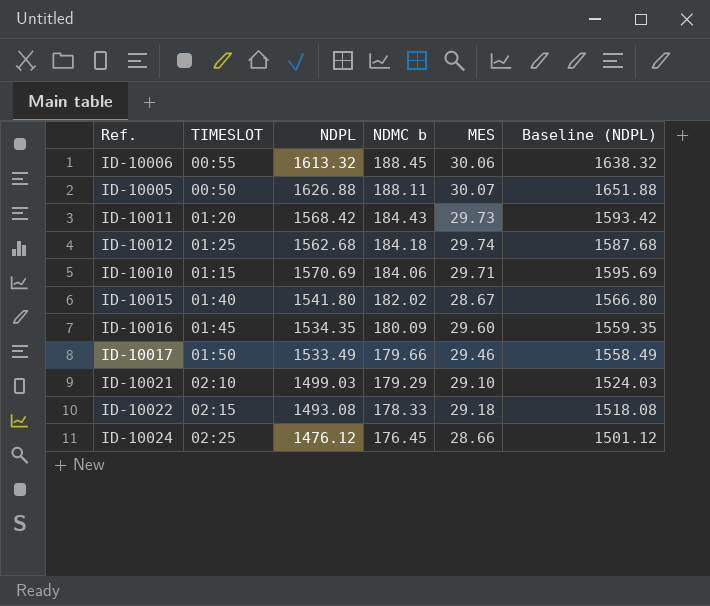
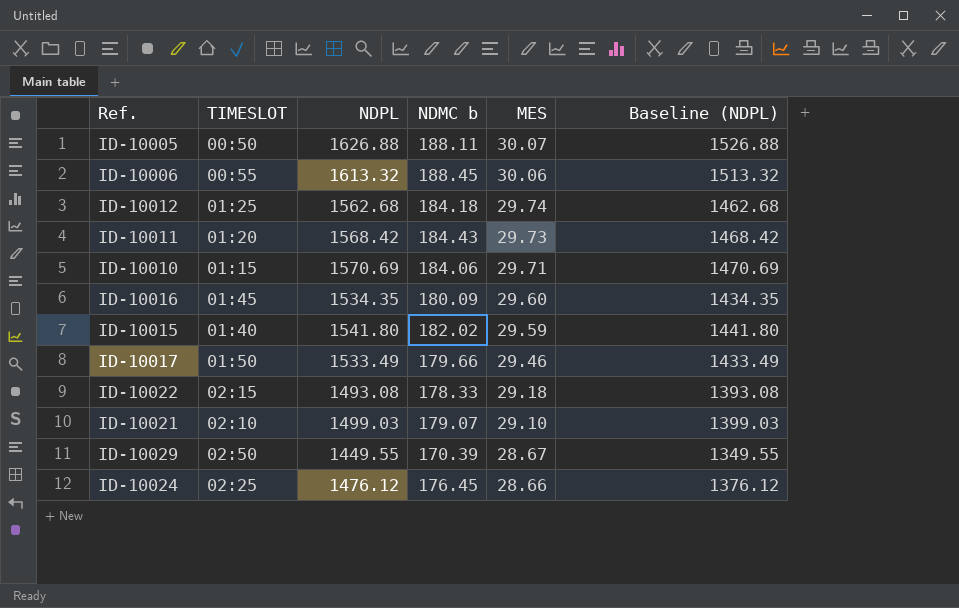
row order: NDMC b descending -> MES descending
column Baseline (NDPL) | formula: [NDPL] + 25 -> [NDPL] - 100
ID-10015 | MES: 28.67 -> 29.59
ID-10021 | NDMC b: 179.29 -> 179.07
row ID-10029: none -> 02:50 | 1449.55 | 170.39 | 28.67 | 1349.55

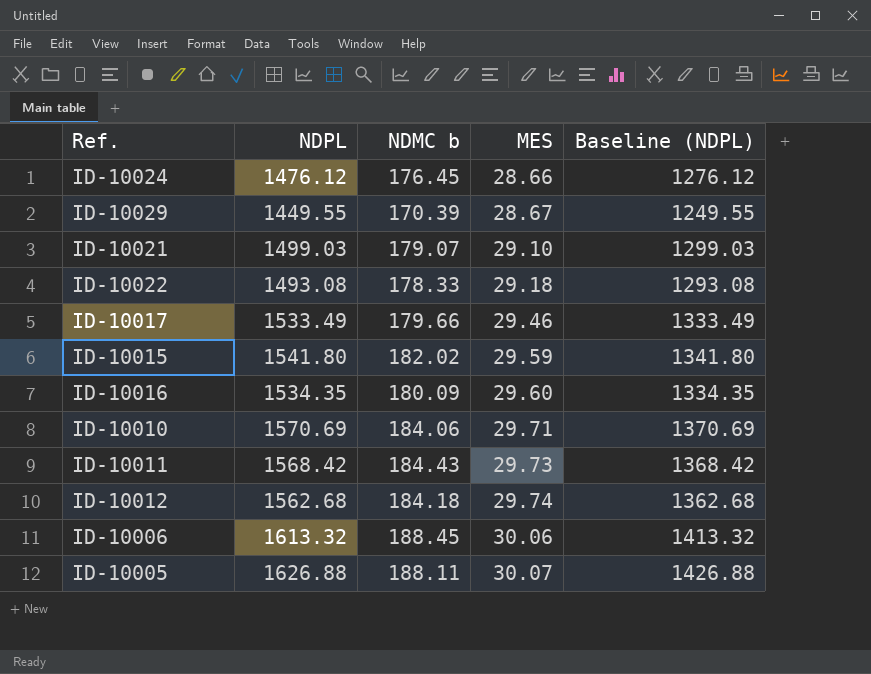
row order: MES descending -> MES ascending
column TIMESLOT | position: 2 -> none
column Baseline (NDPL) | formula: [NDPL] - 100 -> [NDPL] - 200

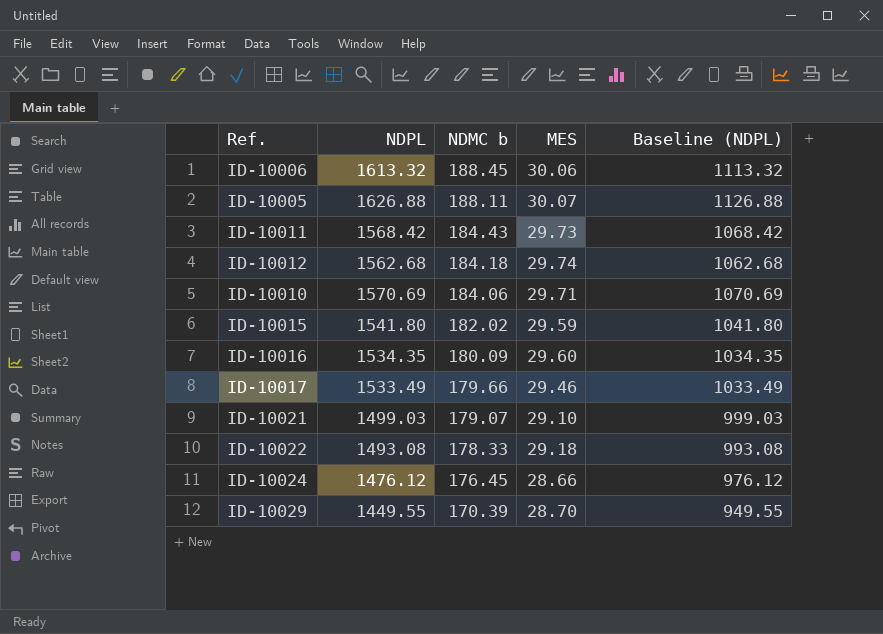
row order: MES ascending -> NDMC b descending
column Baseline (NDPL) | formula: [NDPL] - 200 -> [NDPL] - 500
ID-10029 | MES: 28.67 -> 28.70

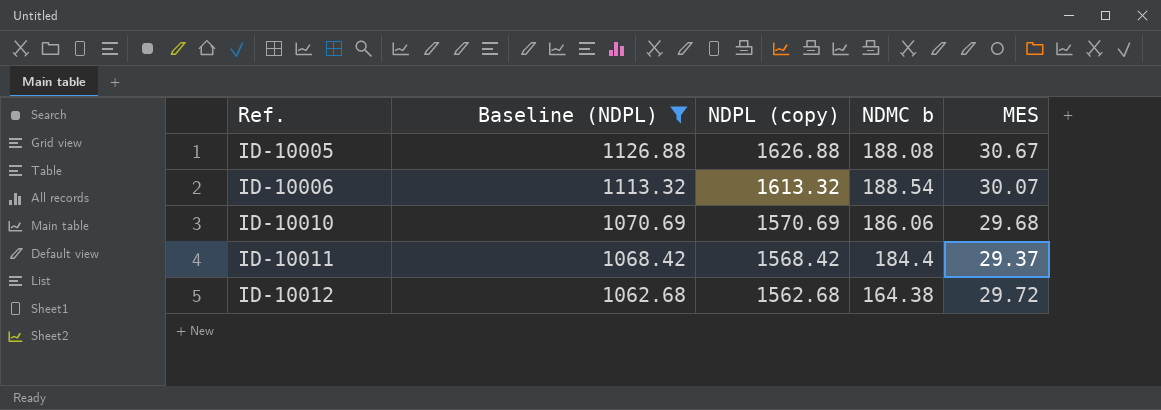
filter: none -> Baseline (NDPL) >= 1062.68
row order: NDMC b descending -> Ref. ascending
column Baseline (NDPL) | position: 5 -> 2
column name: NDPL -> NDPL (copy)
ID-10005 | NDMC b: 188.11 -> 188.08
ID-10005 | MES: 30.07 -> 30.67
ID-10006 | NDMC b: 188.45 -> 188.54
ID-10006 | MES: 30.06 -> 30.07
ID-10010 | NDMC b: 184.06 -> 186.06
ID-10010 | MES: 29.71 -> 29.68
ID-10011 | NDMC b: 184.43 -> 184.4
ID-10011 | MES: 29.73 -> 29.37
ID-10012 | NDMC b: 184.18 -> 164.38
ID-10012 | MES: 29.74 -> 29.72

